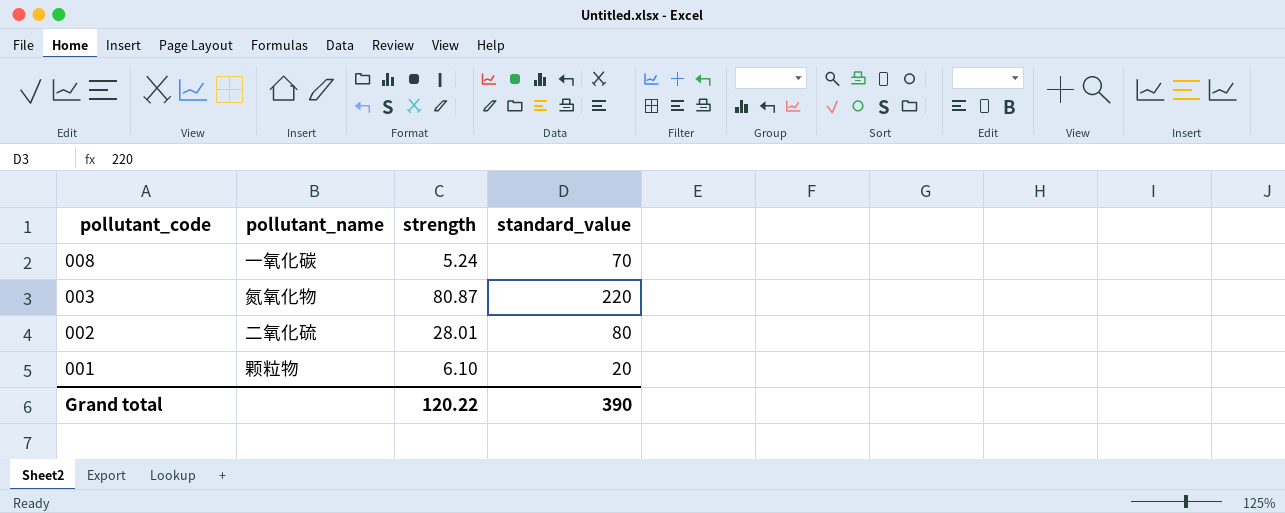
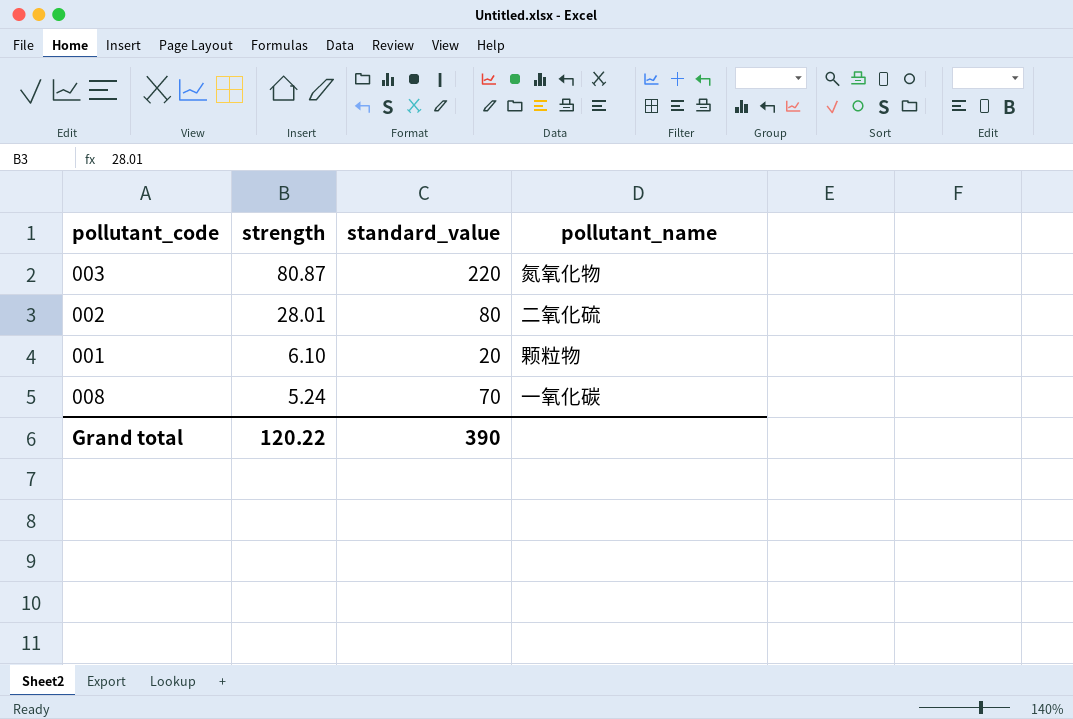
row order: pollutant_code descending -> strength descending
column pollutant_name | position: 2 -> 4

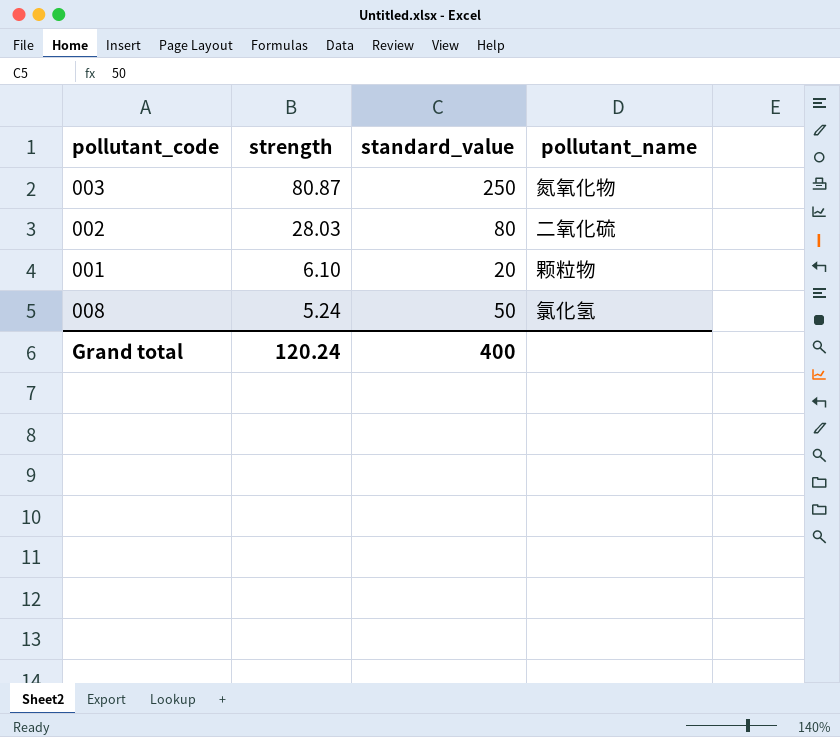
003 | standard_value: 220 -> 250
002 | strength: 28.01 -> 28.03
008 | standard_value: 70 -> 50
008 | pollutant_name: 一氧化碳 -> 氯化氢
Grand total | strength: 120.22 -> 120.24
Grand total | standard_value: 390 -> 400

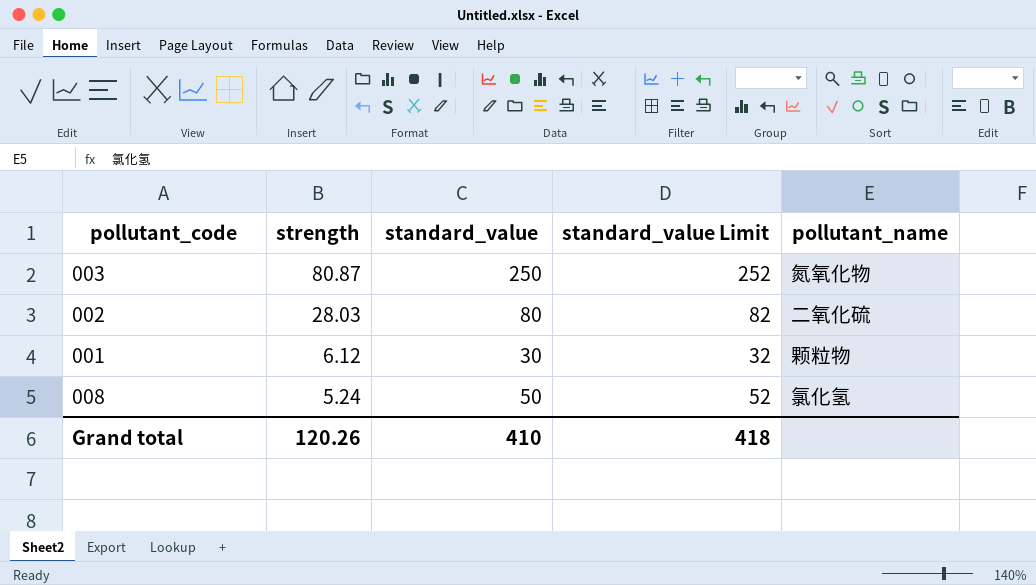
column standard_value Limit | formula: none -> [standard_value] + 2
001 | strength: 6.10 -> 6.12
001 | standard_value: 20 -> 30
Grand total | strength: 120.24 -> 120.26
Grand total | standard_value: 400 -> 410

